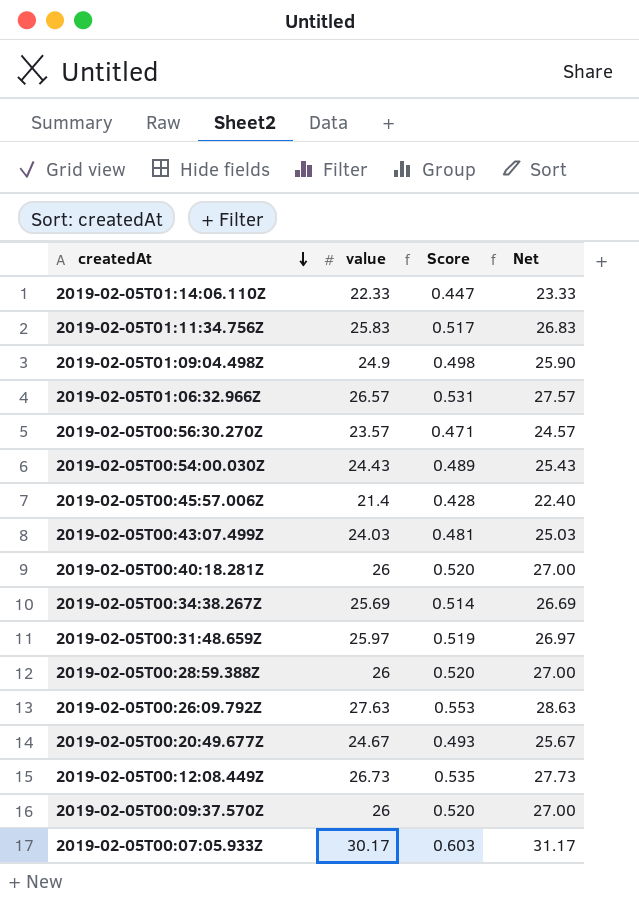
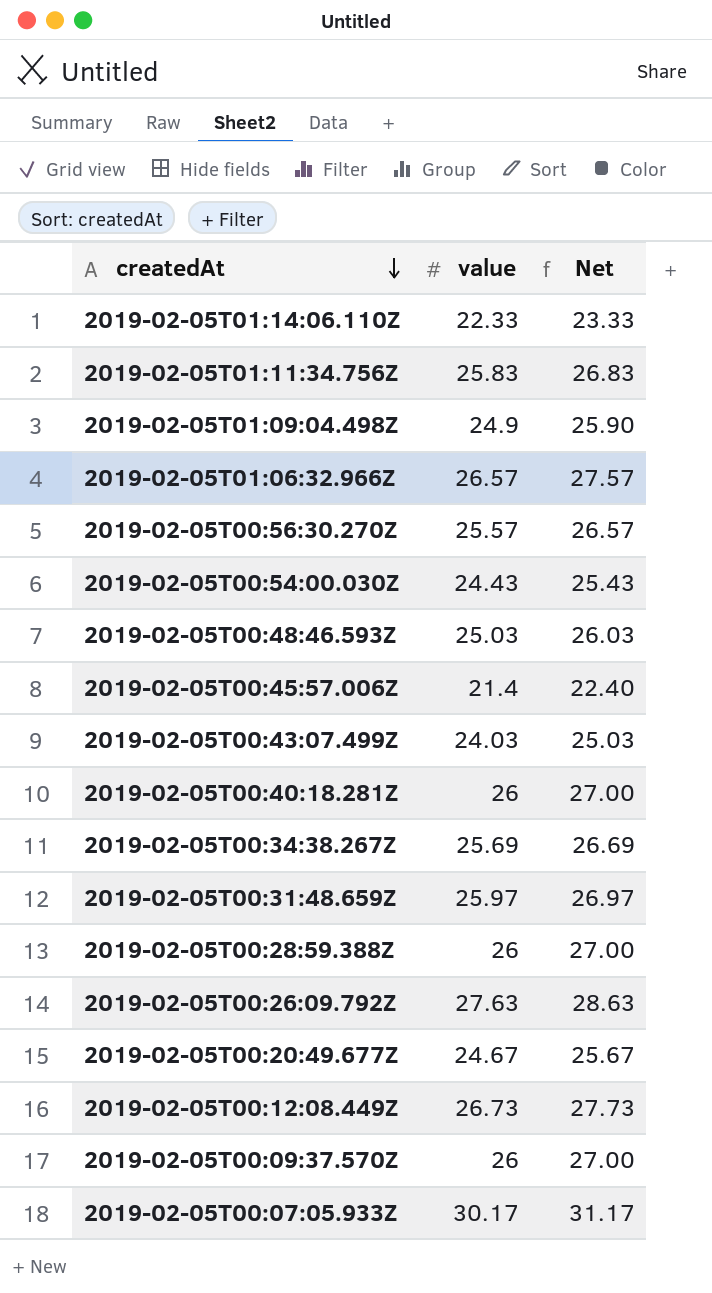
column Score | formula: [value] * 0.02 -> none
2019-02-05T00:56:30.270Z | value: 23.57 -> 25.57
2019-02-05T00:56:30.270Z | Net: 24.57 -> 26.57
row 2019-02-05T00:48:46.593Z: none -> 25.03 | 26.03

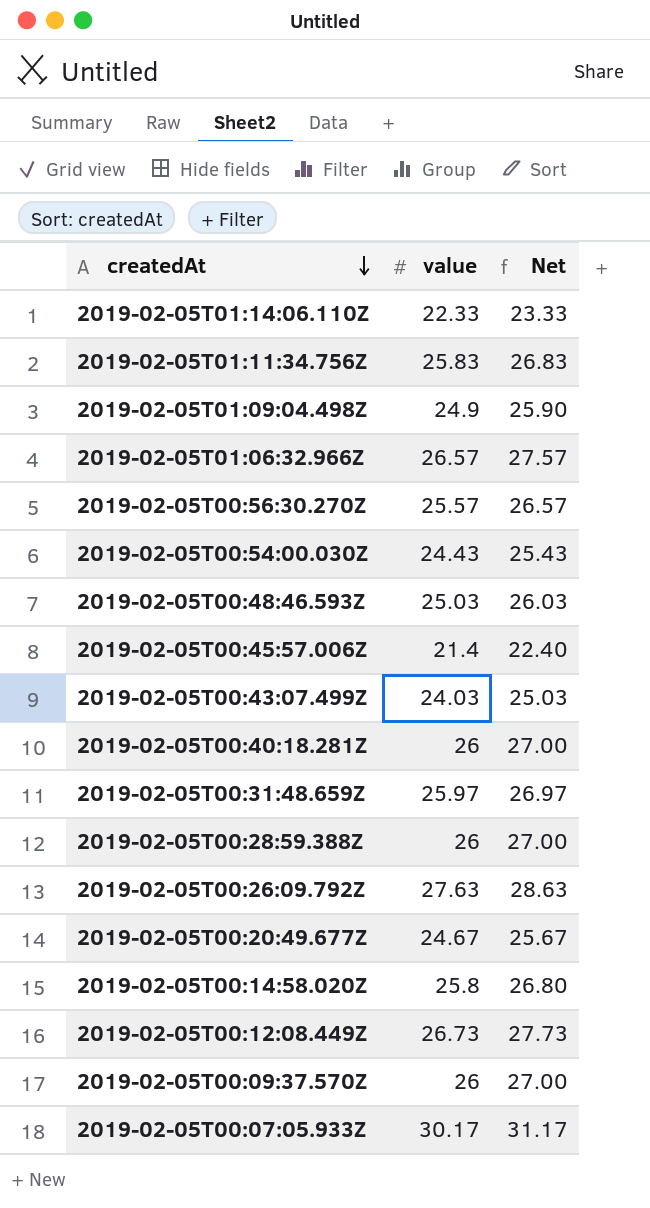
row 2019-02-05T00:34:38.267Z: 25.69 | 26.69 -> none
row 2019-02-05T00:14:58.020Z: none -> 25.8 | 26.80

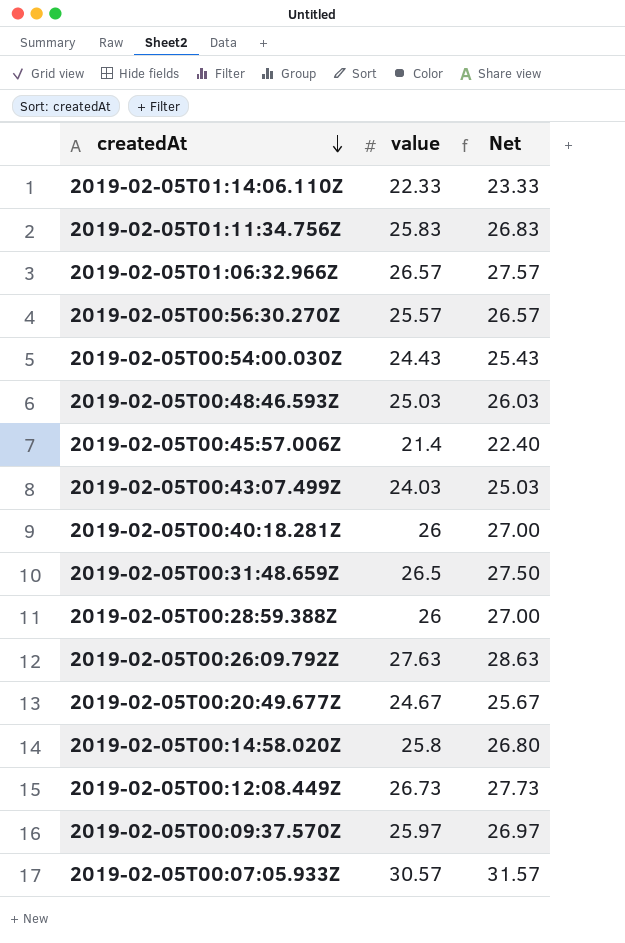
row 2019-02-05T01:09:04.498Z: 24.9 | 25.90 -> none
2019-02-05T00:31:48.659Z | value: 25.97 -> 26.5
2019-02-05T00:31:48.659Z | Net: 26.97 -> 27.50
2019-02-05T00:09:37.570Z | value: 26 -> 25.97
2019-02-05T00:09:37.570Z | Net: 27.00 -> 26.97
2019-02-05T00:07:05.933Z | value: 30.17 -> 30.57
2019-02-05T00:07:05.933Z | Net: 31.17 -> 31.57

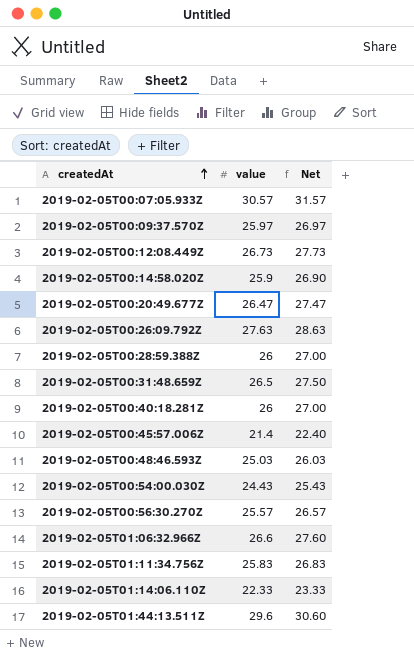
row order: createdAt descending -> createdAt ascending
row 2019-02-05T00:43:07.499Z: 24.03 | 25.03 -> none
2019-02-05T00:14:58.020Z | value: 25.8 -> 25.9
2019-02-05T00:14:58.020Z | Net: 26.80 -> 26.90
2019-02-05T00:20:49.677Z | value: 24.67 -> 26.47
2019-02-05T00:20:49.677Z | Net: 25.67 -> 27.47
2019-02-05T01:06:32.966Z | value: 26.57 -> 26.6
2019-02-05T01:06:32.966Z | Net: 27.57 -> 27.60
row 2019-02-05T01:44:13.511Z: none -> 29.6 | 30.60

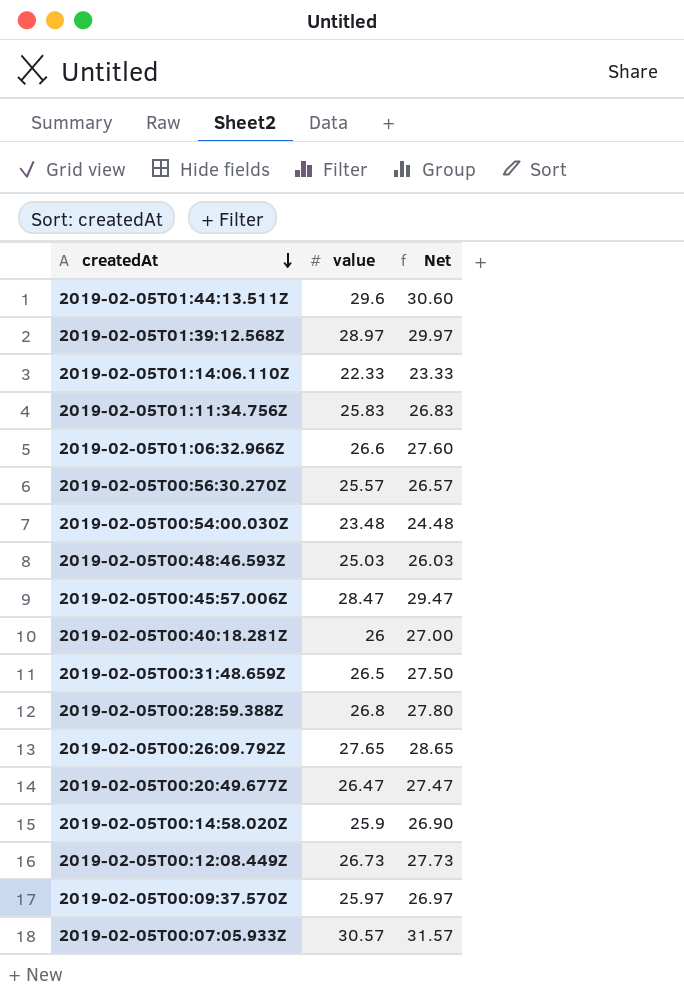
row order: createdAt ascending -> createdAt descending
row 2019-02-05T01:39:12.568Z: none -> 28.97 | 29.97
2019-02-05T00:54:00.030Z | value: 24.43 -> 23.48
2019-02-05T00:54:00.030Z | Net: 25.43 -> 24.48
2019-02-05T00:45:57.006Z | value: 21.4 -> 28.47
2019-02-05T00:45:57.006Z | Net: 22.40 -> 29.47
2019-02-05T00:28:59.388Z | value: 26 -> 26.8
2019-02-05T00:28:59.388Z | Net: 27.00 -> 27.80
2019-02-05T00:26:09.792Z | value: 27.63 -> 27.65
2019-02-05T00:26:09.792Z | Net: 28.63 -> 28.65

